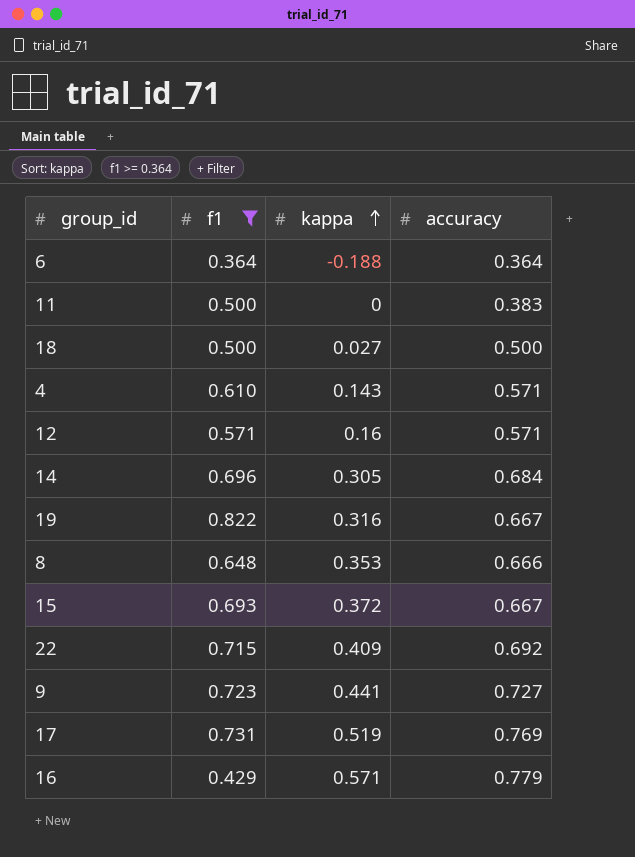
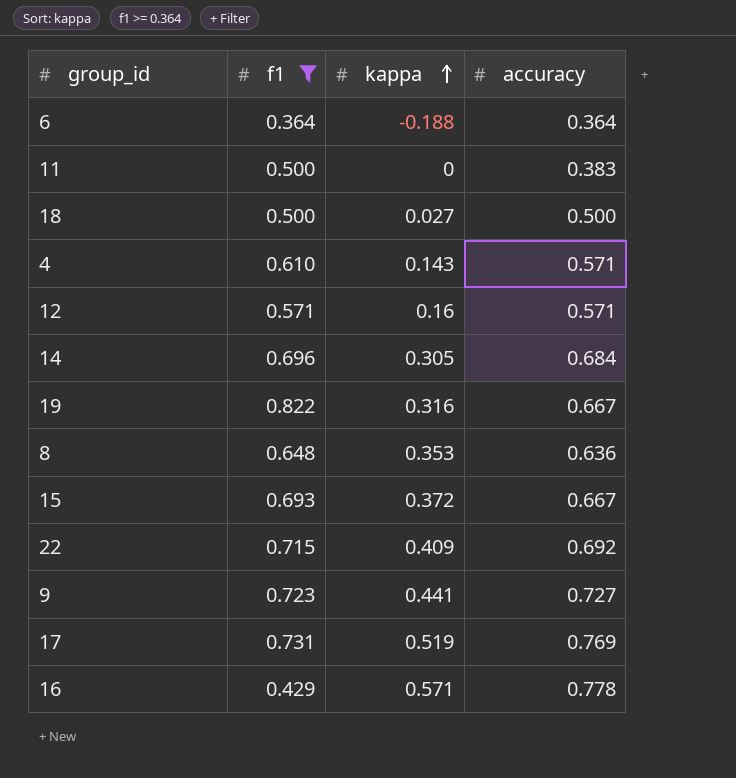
8 | accuracy: 0.666 -> 0.636
16 | accuracy: 0.779 -> 0.778

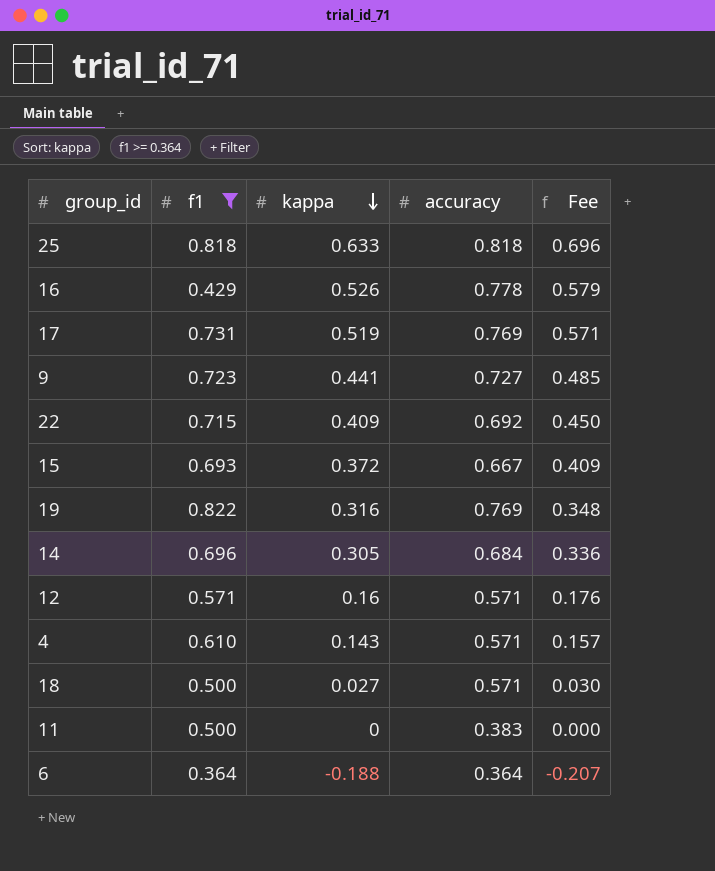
row order: kappa ascending -> kappa descending
column Fee | formula: none -> [kappa] * 1.1
row 8: 0.648 | 0.353 | 0.636 -> none
row 25: none -> 0.818 | 0.633 | 0.818 | 0.696
16 | kappa: 0.571 -> 0.526
19 | accuracy: 0.667 -> 0.769
18 | accuracy: 0.500 -> 0.571

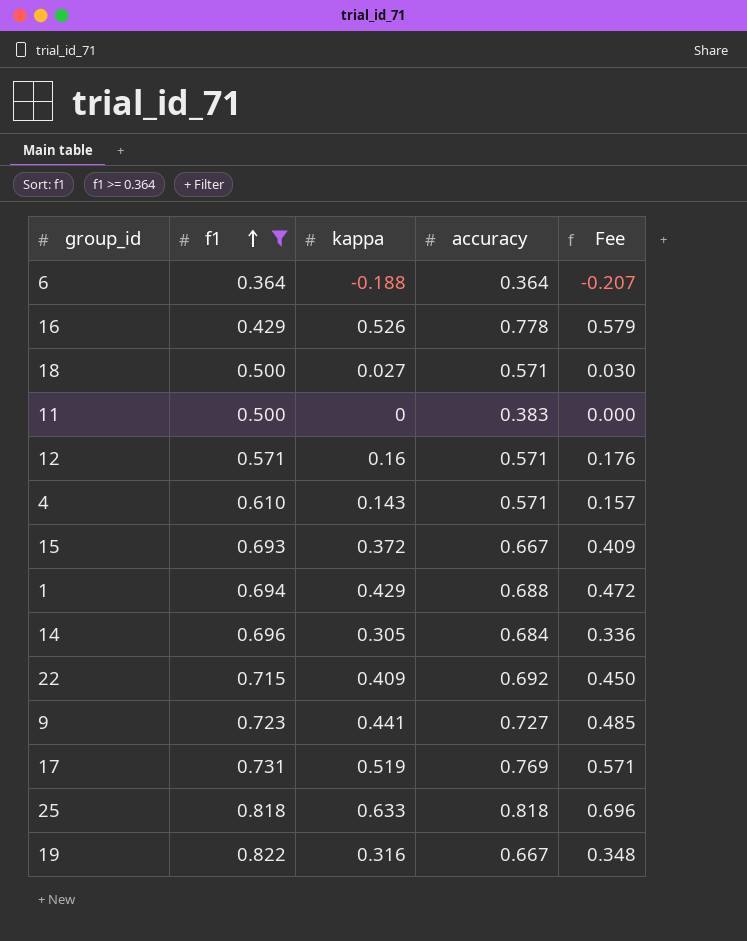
row order: kappa descending -> f1 ascending
row 1: none -> 0.694 | 0.429 | 0.688 | 0.472
19 | accuracy: 0.769 -> 0.667

